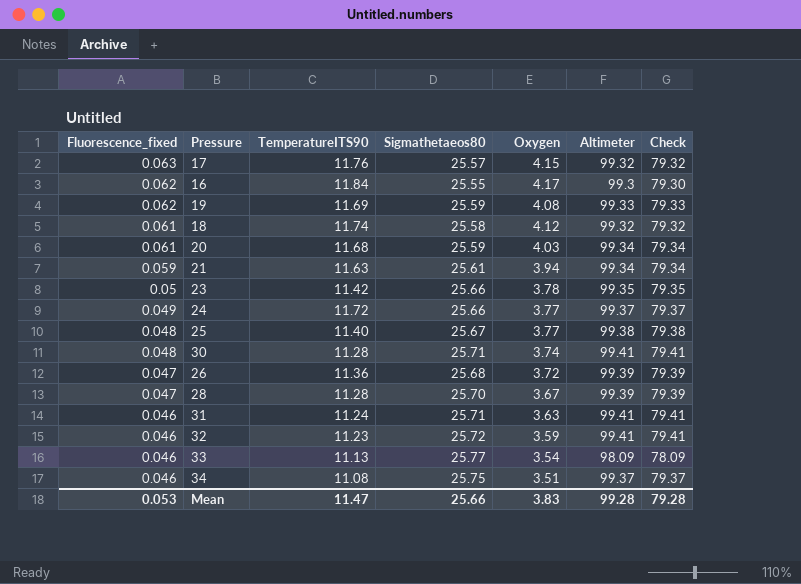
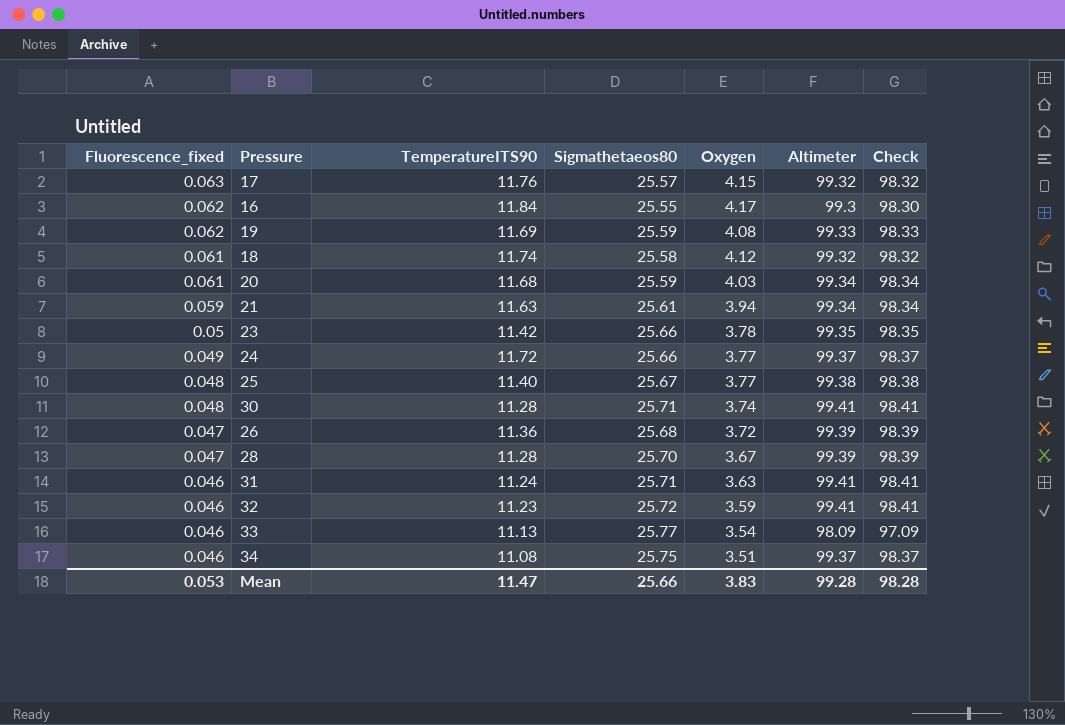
column Check | formula: [Altimeter] - 20 -> [Altimeter] - 1
Mean | Check: 79.28 -> 98.28

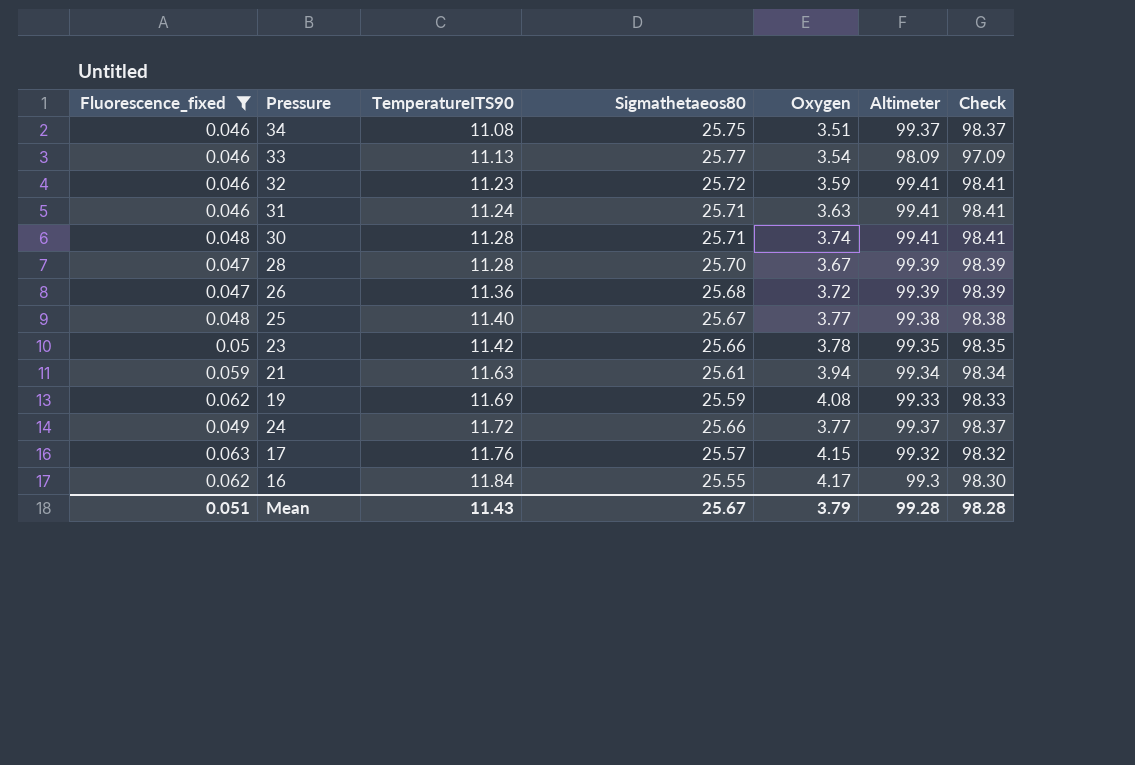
filter: none -> Fluorescence_fixed != 0.061
row order: Fluorescence_fixed descending -> TemperatureITS90 ascending
Mean | Fluorescence_fixed: 0.053 -> 0.051
Mean | TemperatureITS90: 11.47 -> 11.43
Mean | Sigmathetaeos80: 25.66 -> 25.67
Mean | Oxygen: 3.83 -> 3.79

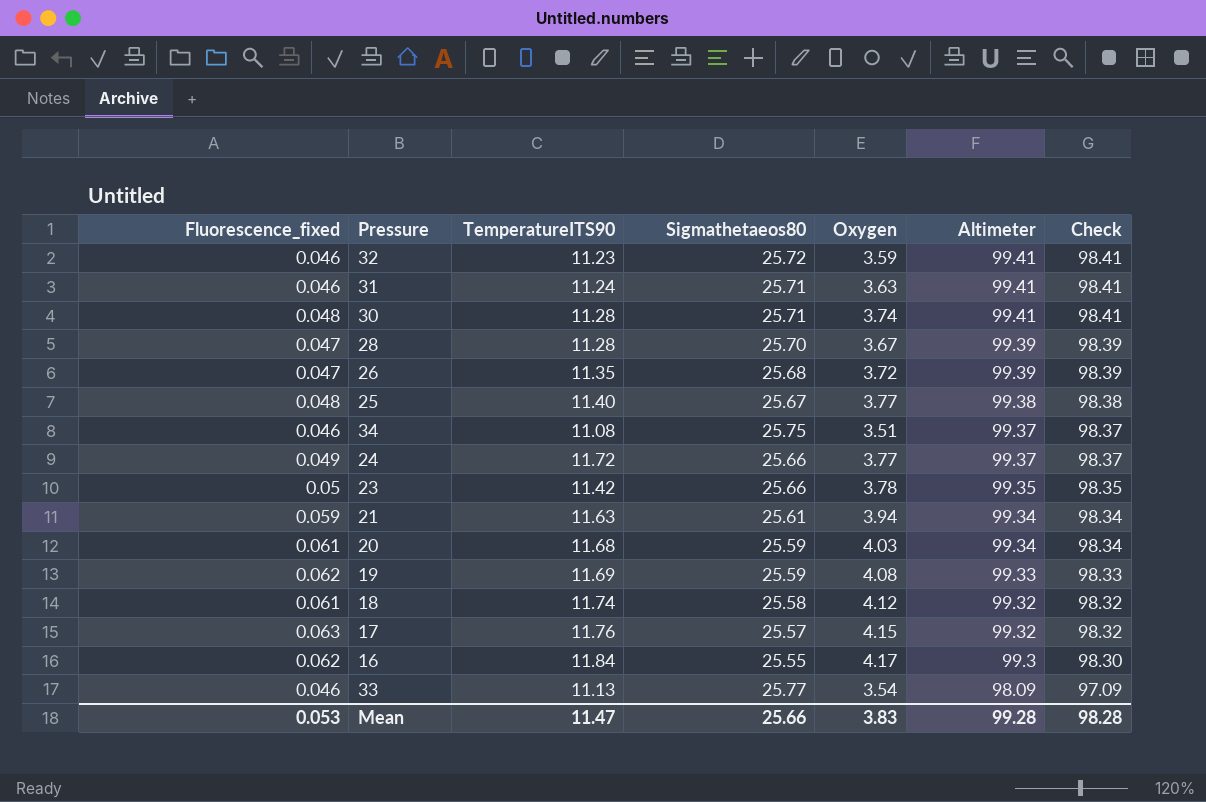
filter: Fluorescence_fixed != 0.061 -> none
row order: TemperatureITS90 ascending -> Altimeter descending
26 | TemperatureITS90: 11.36 -> 11.35
Mean | Fluorescence_fixed: 0.051 -> 0.053
Mean | TemperatureITS90: 11.43 -> 11.47
Mean | Sigmathetaeos80: 25.67 -> 25.66
Mean | Oxygen: 3.79 -> 3.83

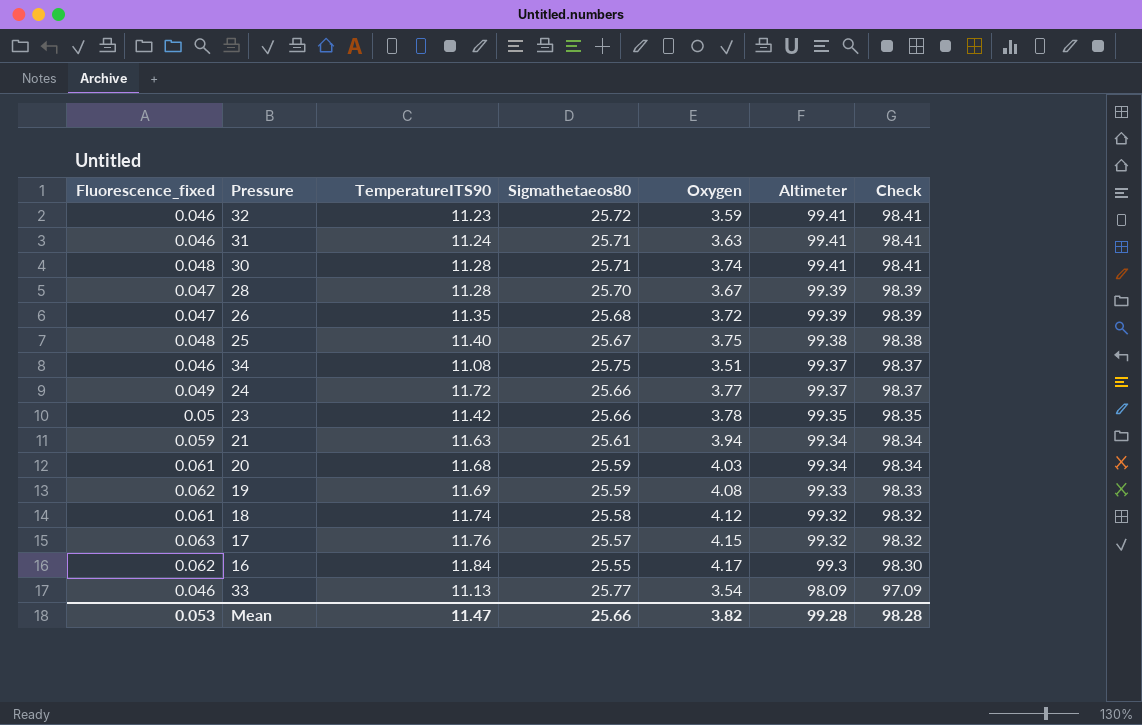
25 | Oxygen: 3.77 -> 3.75
Mean | Oxygen: 3.83 -> 3.82

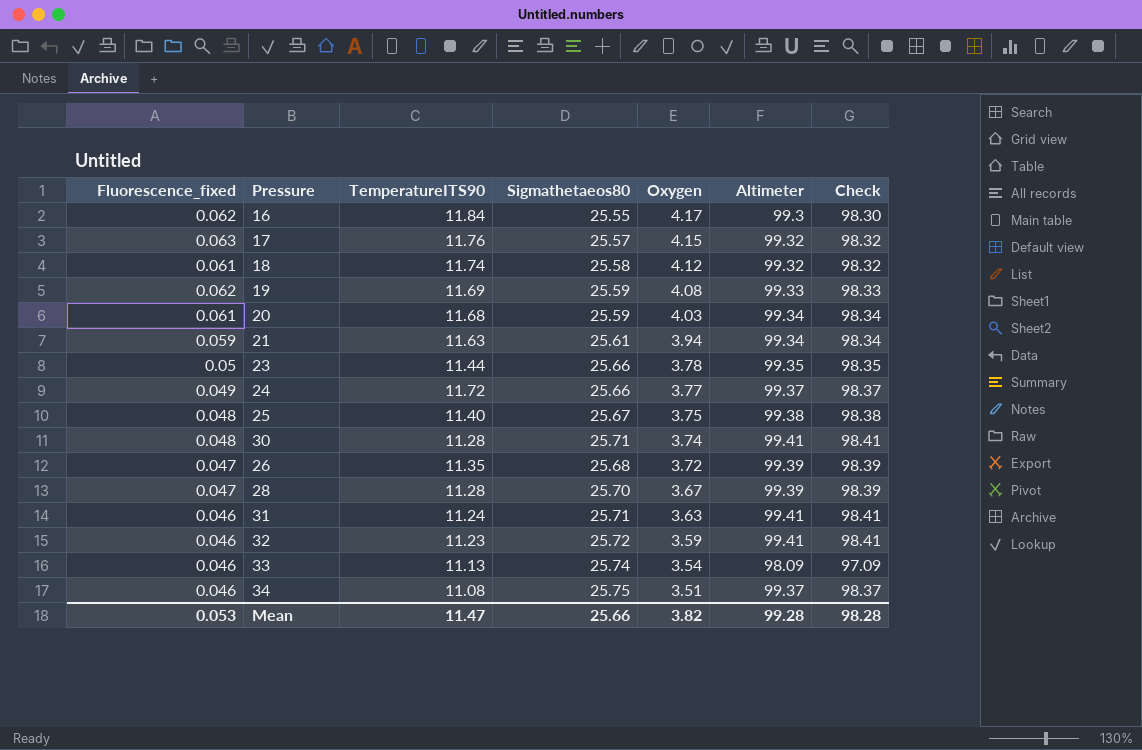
row order: Altimeter descending -> Oxygen descending
23 | TemperatureITS90: 11.42 -> 11.44
33 | Sigmathetaeos80: 25.77 -> 25.74

